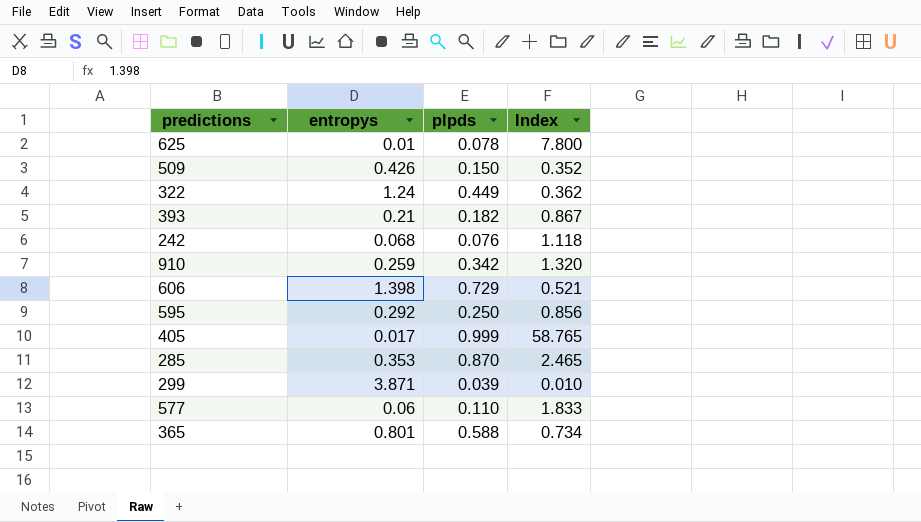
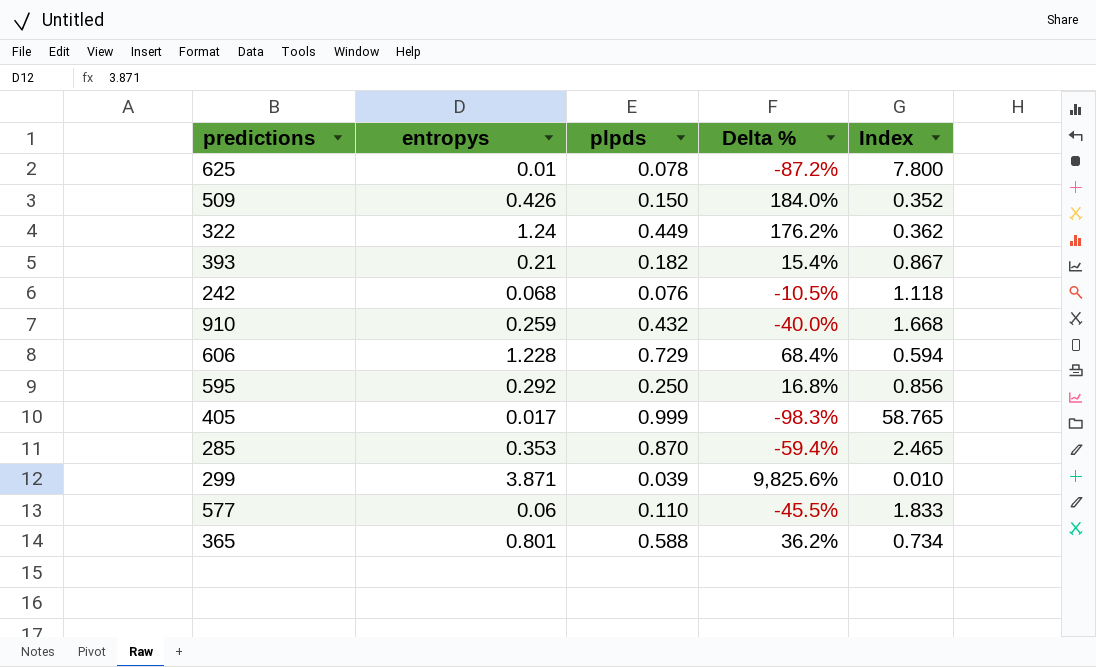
column Delta % | formula: none -> ([entropys] - [plpds]) / [plpds]
910 | plpds: 0.342 -> 0.432
910 | Index: 1.320 -> 1.668
606 | entropys: 1.398 -> 1.228
606 | Index: 0.521 -> 0.594

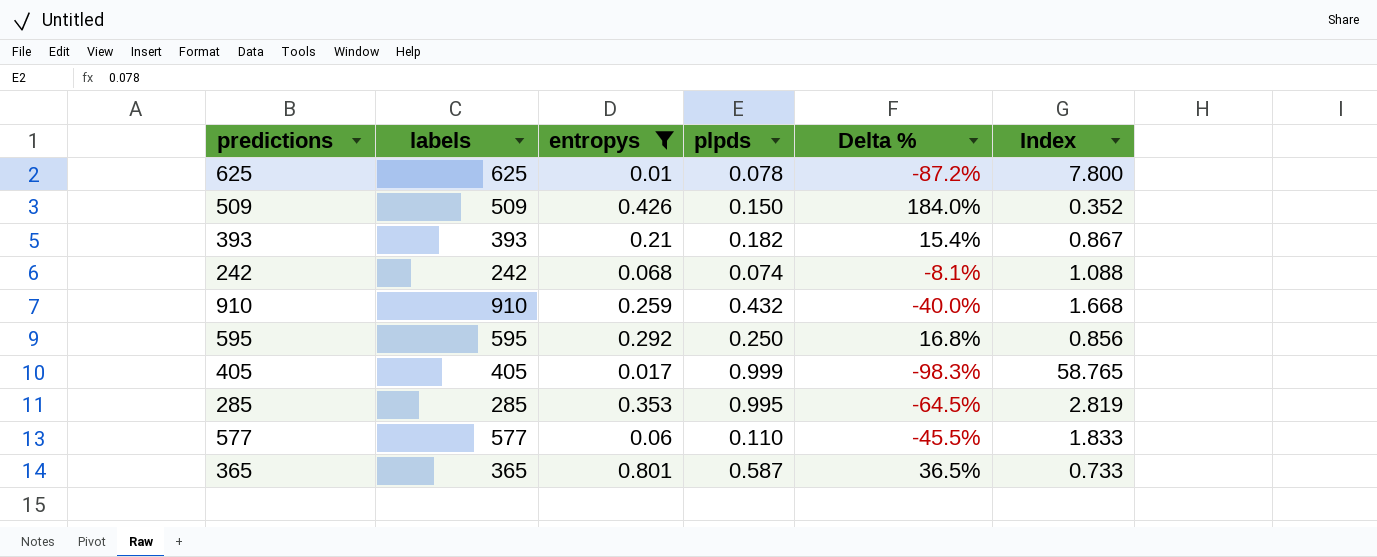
filter: none -> entropys <= 0.801
column labels | position: none -> 2
242 | plpds: 0.076 -> 0.074
242 | Delta %: -10.5% -> -8.1%
242 | Index: 1.118 -> 1.088
285 | plpds: 0.870 -> 0.995
285 | Delta %: -59.4% -> -64.5%
285 | Index: 2.465 -> 2.819
365 | plpds: 0.588 -> 0.587
365 | Delta %: 36.2% -> 36.5%
365 | Index: 0.734 -> 0.733

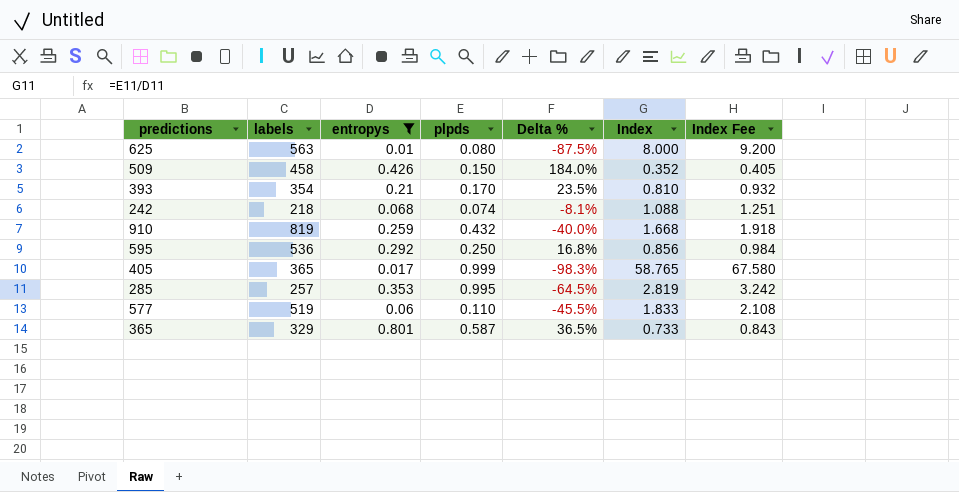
column Index Fee | formula: none -> [Index] * 1.15
625 | labels: 625 -> 563
625 | plpds: 0.078 -> 0.080
625 | Delta %: -87.2% -> -87.5%
625 | Index: 7.800 -> 8.000
509 | labels: 509 -> 458
393 | labels: 393 -> 354
393 | plpds: 0.182 -> 0.170
393 | Delta %: 15.4% -> 23.5%
393 | Index: 0.867 -> 0.810
242 | labels: 242 -> 218
910 | labels: 910 -> 819
595 | labels: 595 -> 536
405 | labels: 405 -> 365
285 | labels: 285 -> 257
577 | labels: 577 -> 519
365 | labels: 365 -> 329

